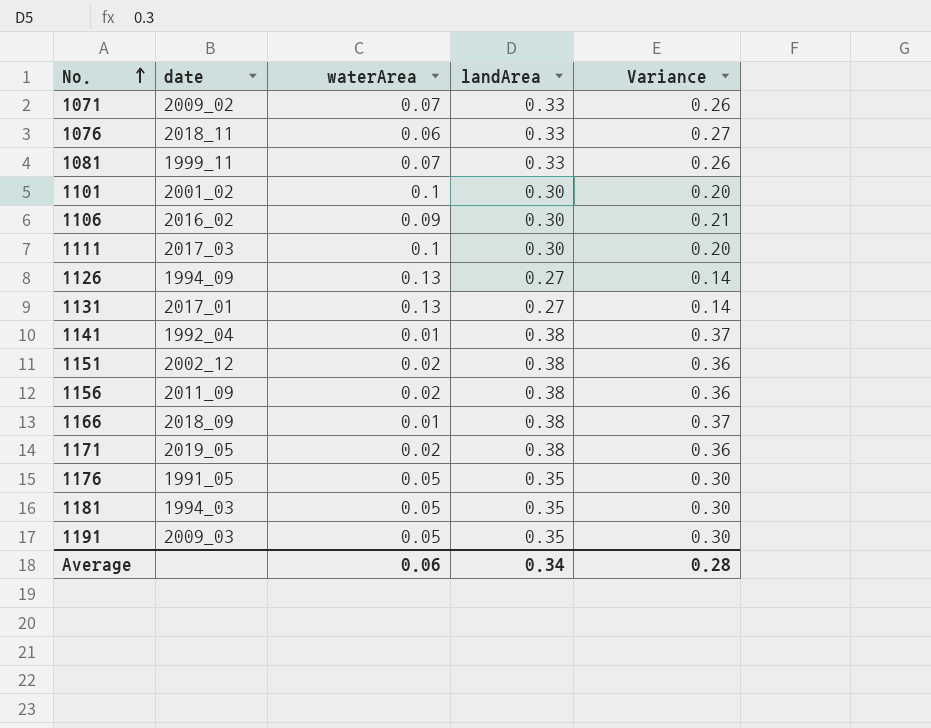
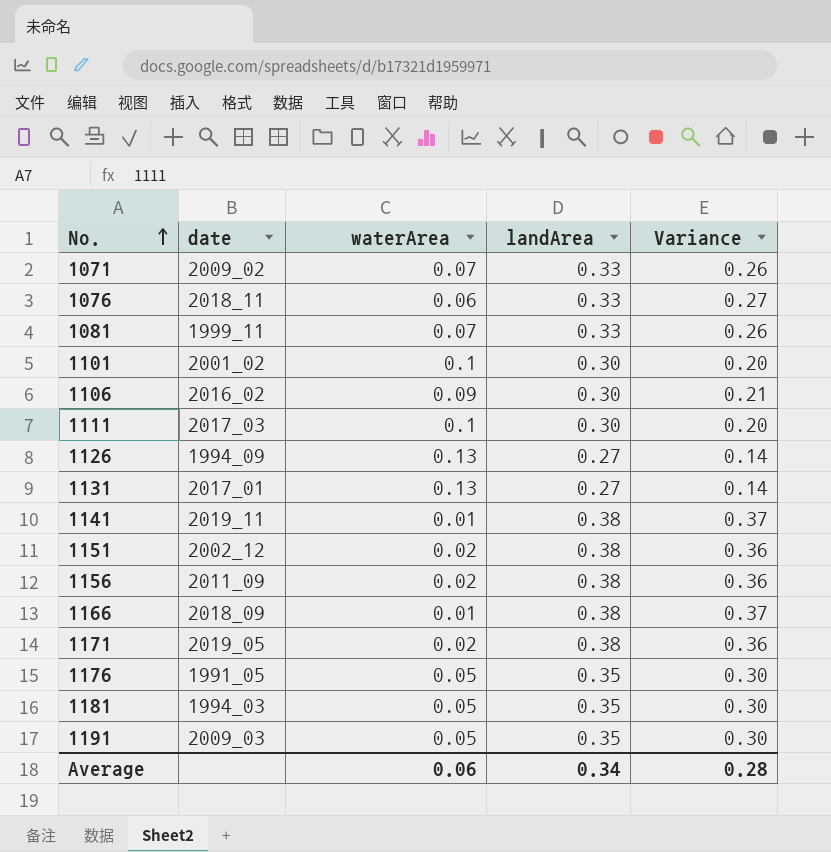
1141 | date: 1992_04 -> 2019_11

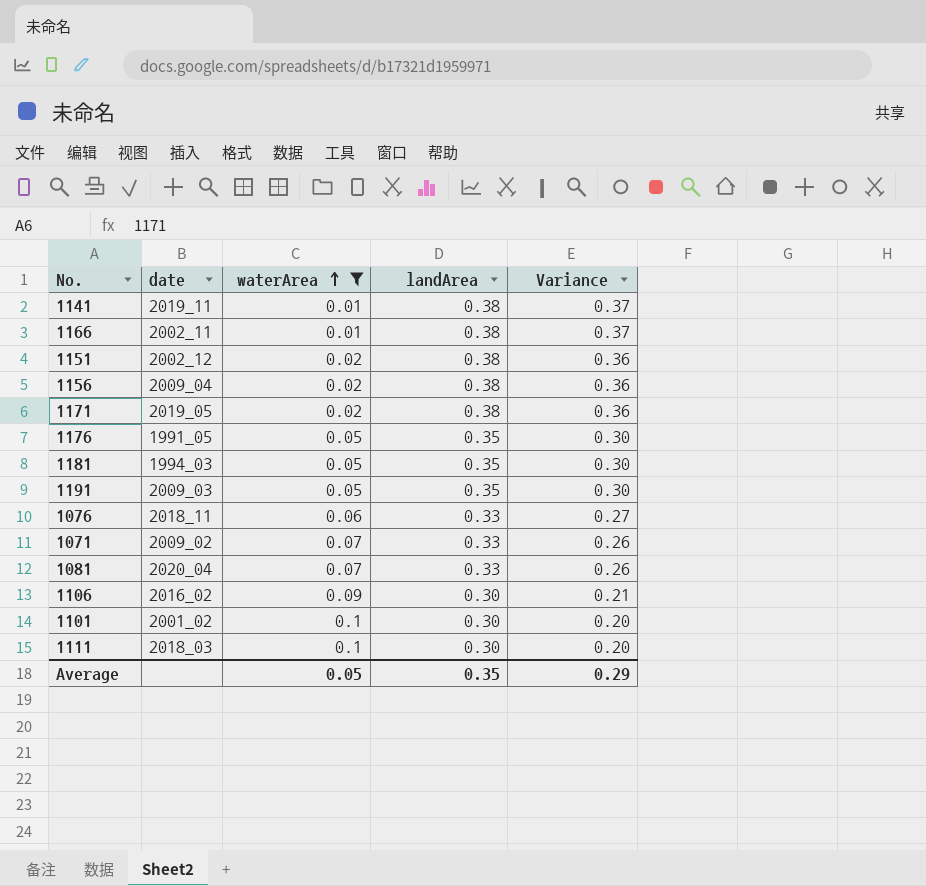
filter: none -> waterArea != 0.13
row order: No. ascending -> waterArea ascending
1166 | date: 2018_09 -> 2002_11
1156 | date: 2011_09 -> 2009_04
1081 | date: 1999_11 -> 2020_04
1111 | date: 2017_03 -> 2018_03
Average | waterArea: 0.06 -> 0.05
Average | landArea: 0.34 -> 0.35
Average | Variance: 0.28 -> 0.29

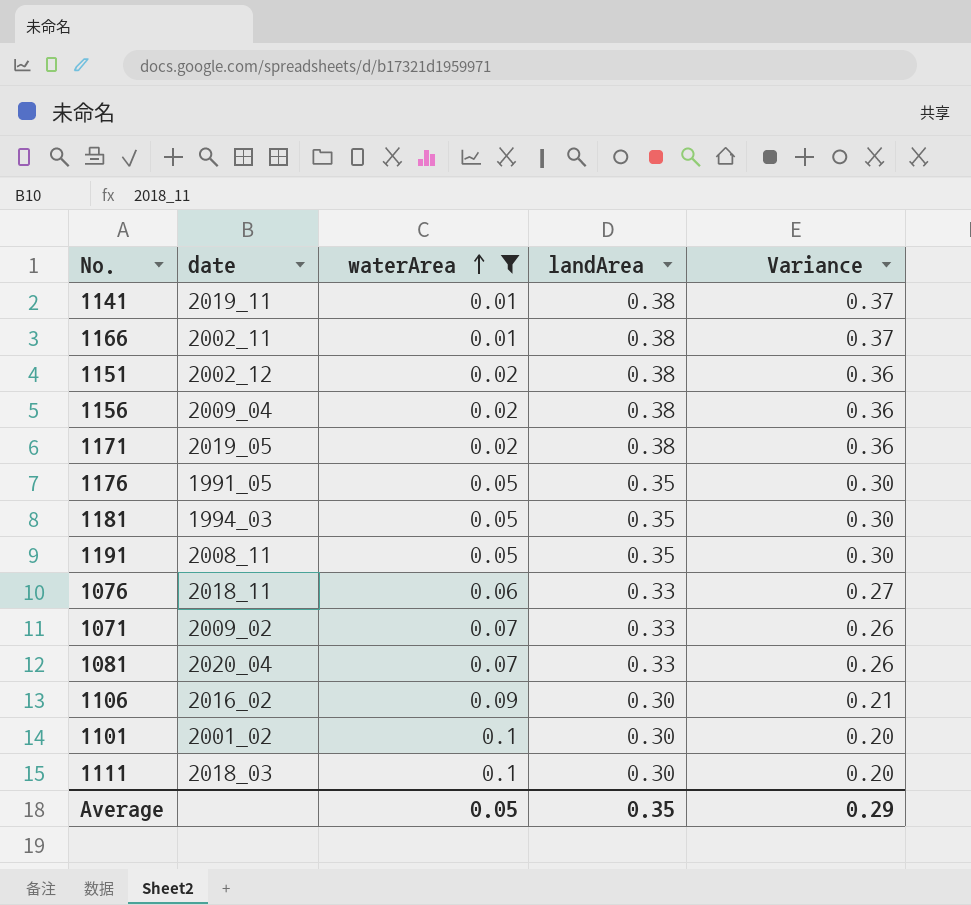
1191 | date: 2009_03 -> 2008_11

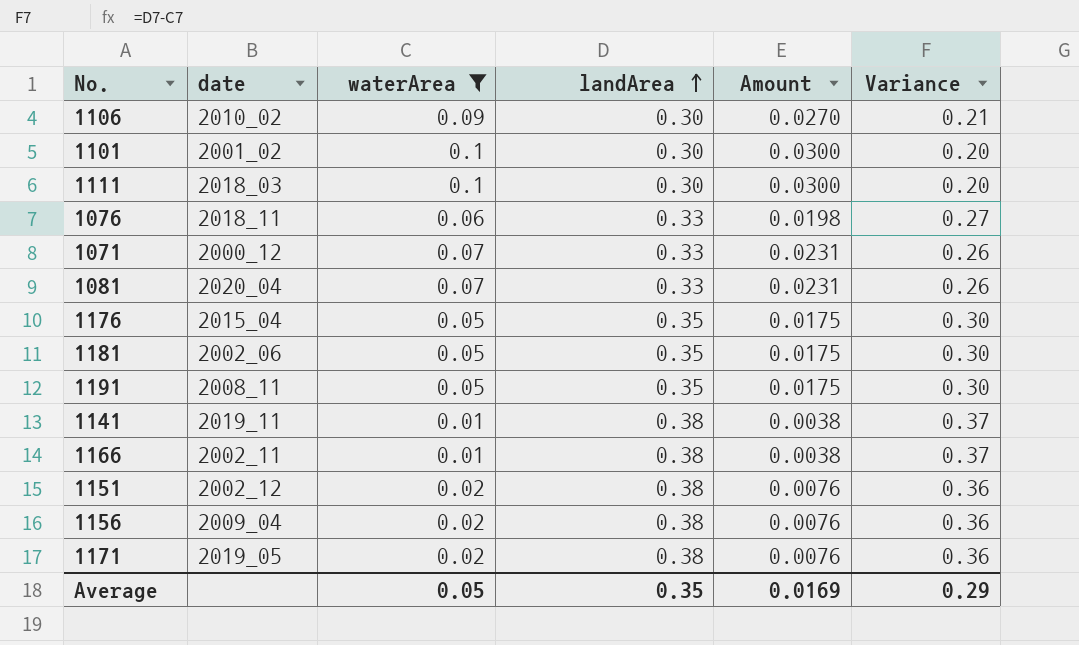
row order: waterArea ascending -> landArea ascending
column Amount | formula: none -> [waterArea] * [landArea]
1106 | date: 2016_02 -> 2010_02
1071 | date: 2009_02 -> 2000_12
1176 | date: 1991_05 -> 2015_04
1181 | date: 1994_03 -> 2002_06

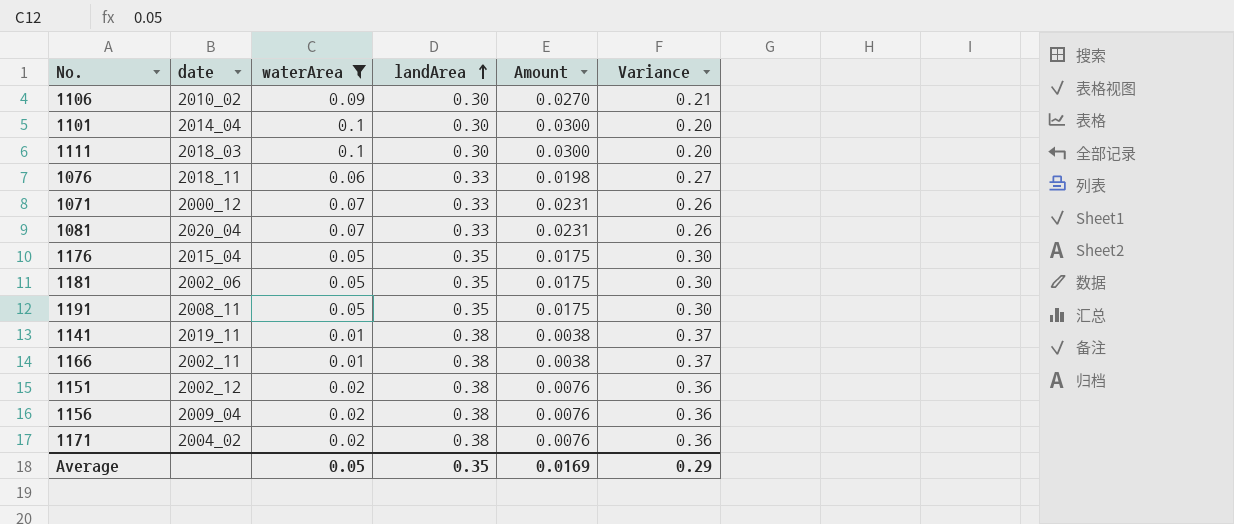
1101 | date: 2001_02 -> 2014_04
1171 | date: 2019_05 -> 2004_02

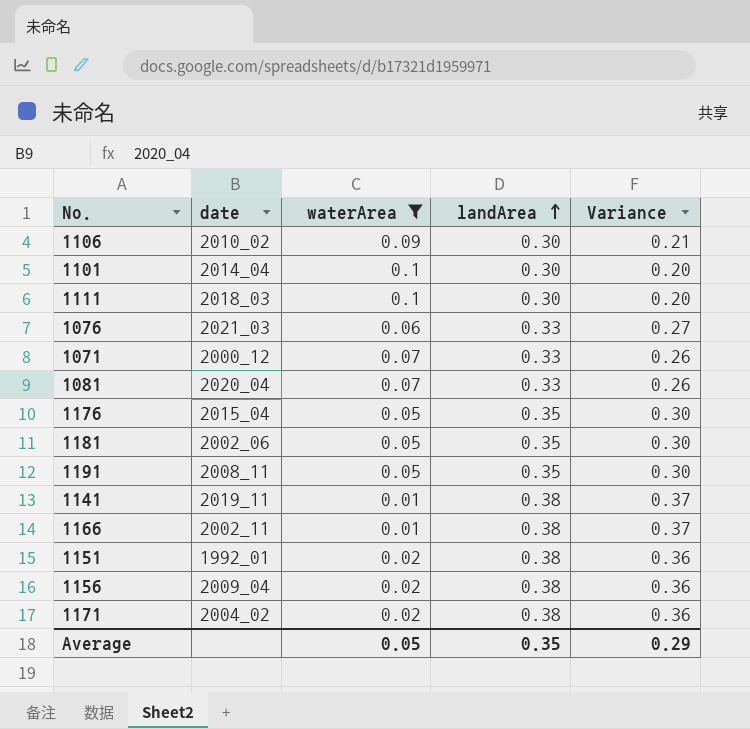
column Amount | formula: [waterArea] * [landArea] -> none
1076 | date: 2018_11 -> 2021_03
1151 | date: 2002_12 -> 1992_01

